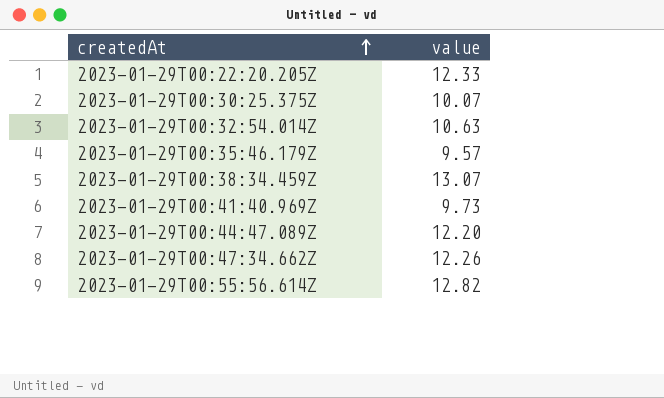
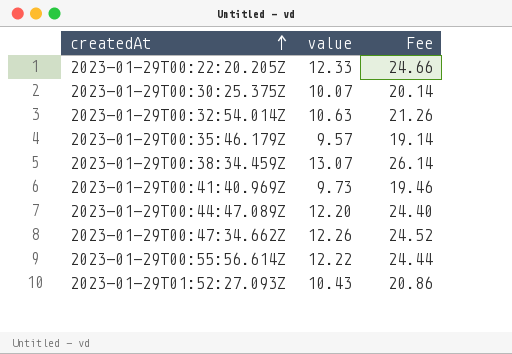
column Fee | formula: none -> [value] * 2
2023-01-29T00:55:56.614Z | value: 12.82 -> 12.22
row 2023-01-29T01:52:27.093Z: none -> 10.43 | 20.86

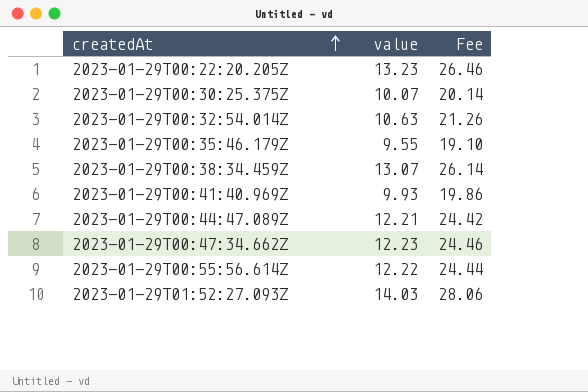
2023-01-29T00:22:20.205Z | value: 12.33 -> 13.23
2023-01-29T00:22:20.205Z | Fee: 24.66 -> 26.46
2023-01-29T00:35:46.179Z | value: 9.57 -> 9.55
2023-01-29T00:35:46.179Z | Fee: 19.14 -> 19.10
2023-01-29T00:41:40.969Z | value: 9.73 -> 9.93
2023-01-29T00:41:40.969Z | Fee: 19.46 -> 19.86
2023-01-29T00:44:47.089Z | value: 12.20 -> 12.21
2023-01-29T00:44:47.089Z | Fee: 24.40 -> 24.42
2023-01-29T00:47:34.662Z | value: 12.26 -> 12.23
2023-01-29T00:47:34.662Z | Fee: 24.52 -> 24.46
2023-01-29T01:52:27.093Z | value: 10.43 -> 14.03
2023-01-29T01:52:27.093Z | Fee: 20.86 -> 28.06

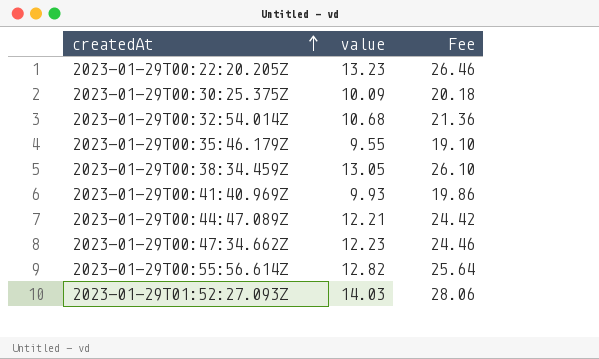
2023-01-29T00:30:25.375Z | value: 10.07 -> 10.09
2023-01-29T00:30:25.375Z | Fee: 20.14 -> 20.18
2023-01-29T00:32:54.014Z | value: 10.63 -> 10.68
2023-01-29T00:32:54.014Z | Fee: 21.26 -> 21.36
2023-01-29T00:38:34.459Z | value: 13.07 -> 13.05
2023-01-29T00:38:34.459Z | Fee: 26.14 -> 26.10
2023-01-29T00:55:56.614Z | value: 12.22 -> 12.82
2023-01-29T00:55:56.614Z | Fee: 24.44 -> 25.64

